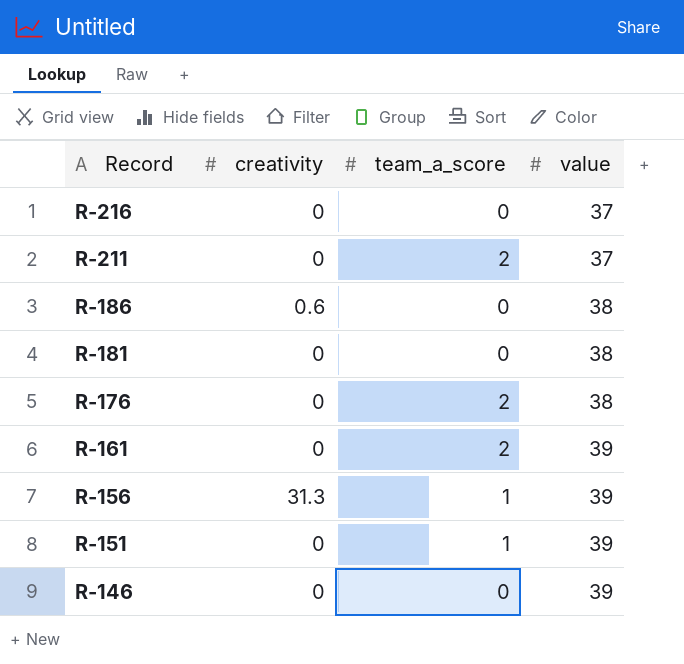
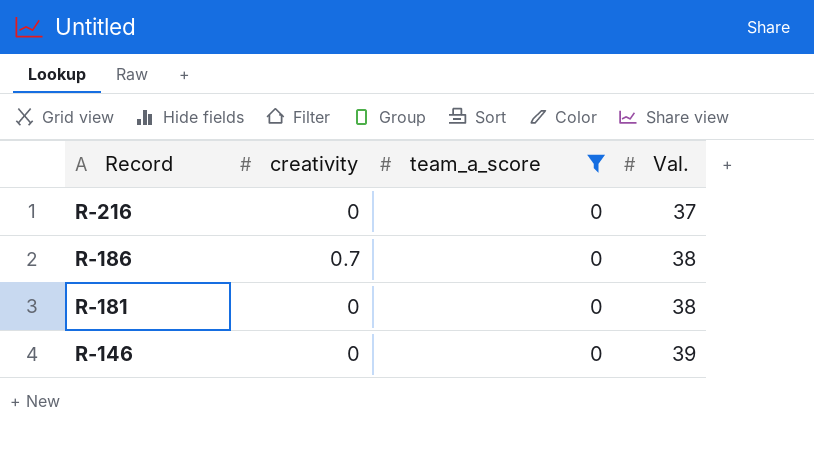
filter: none -> team_a_score = 0
column name: value -> Val.
R-186 | creativity: 0.6 -> 0.7

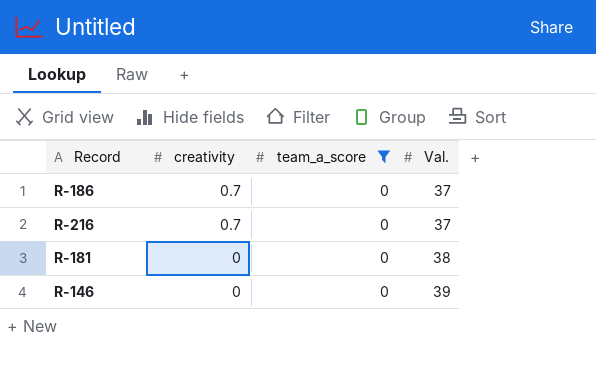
row order: Record descending -> creativity descending
R-186 | Val.: 38 -> 37
R-216 | creativity: 0 -> 0.7

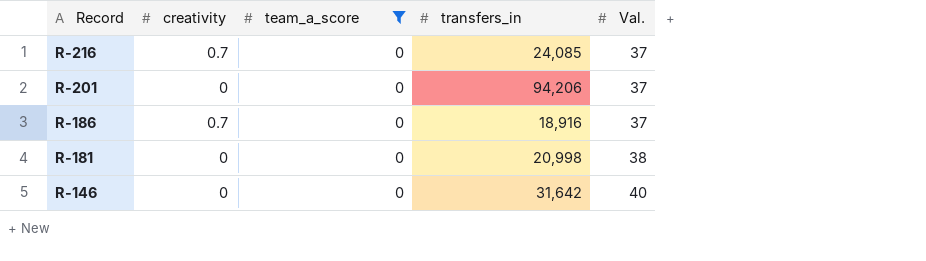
row order: creativity descending -> Record descending
column transfers_in | position: none -> 4
row R-201: none -> 0 | 0 | 94,206 | 37
R-146 | Val.: 39 -> 40

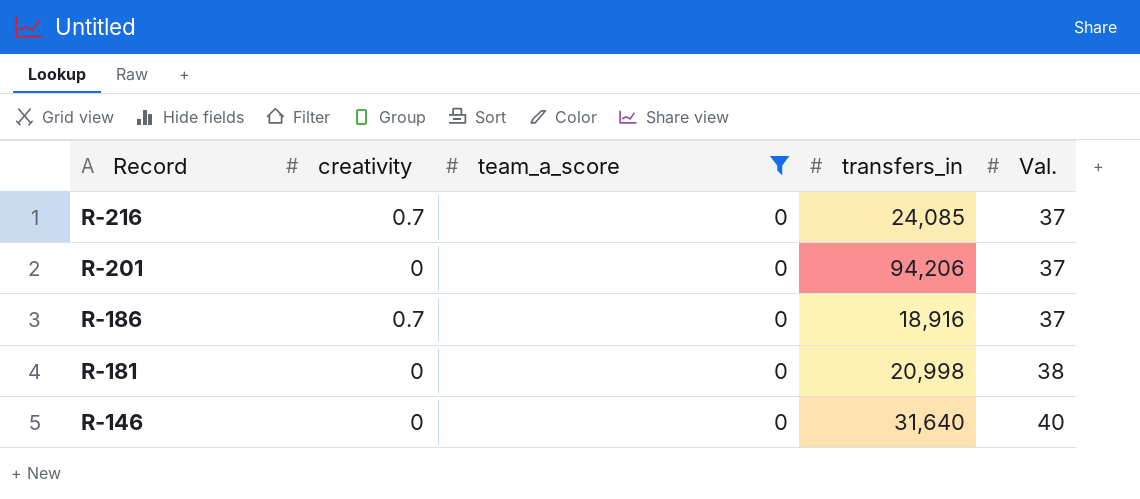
R-146 | transfers_in: 31,642 -> 31,640

